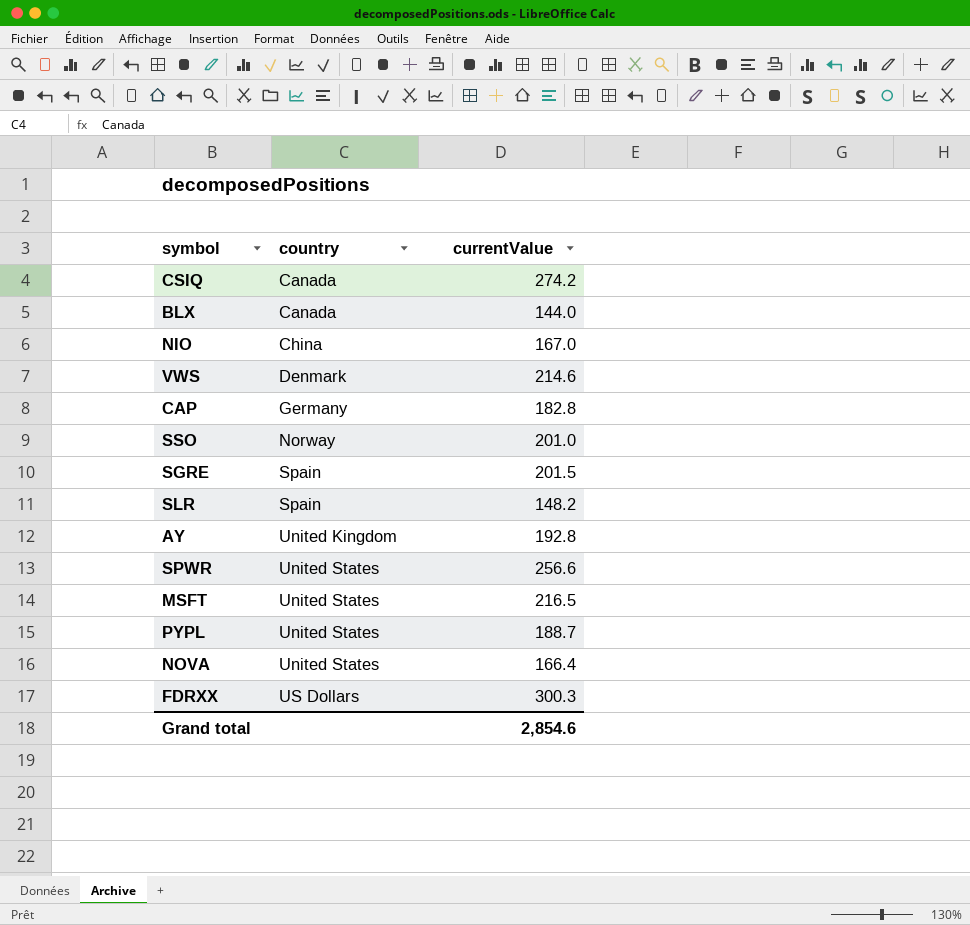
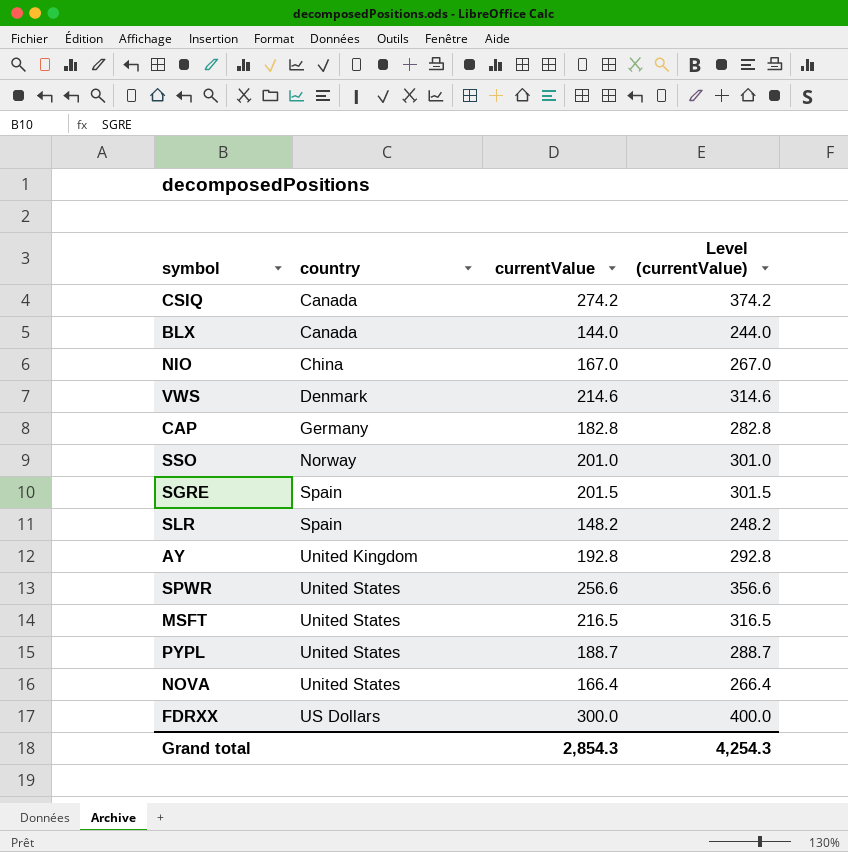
column Level (currentValue) | formula: none -> [currentValue] + 100
FDRXX | currentValue: 300.3 -> 300.0
Grand total | currentValue: 2,854.6 -> 2,854.3

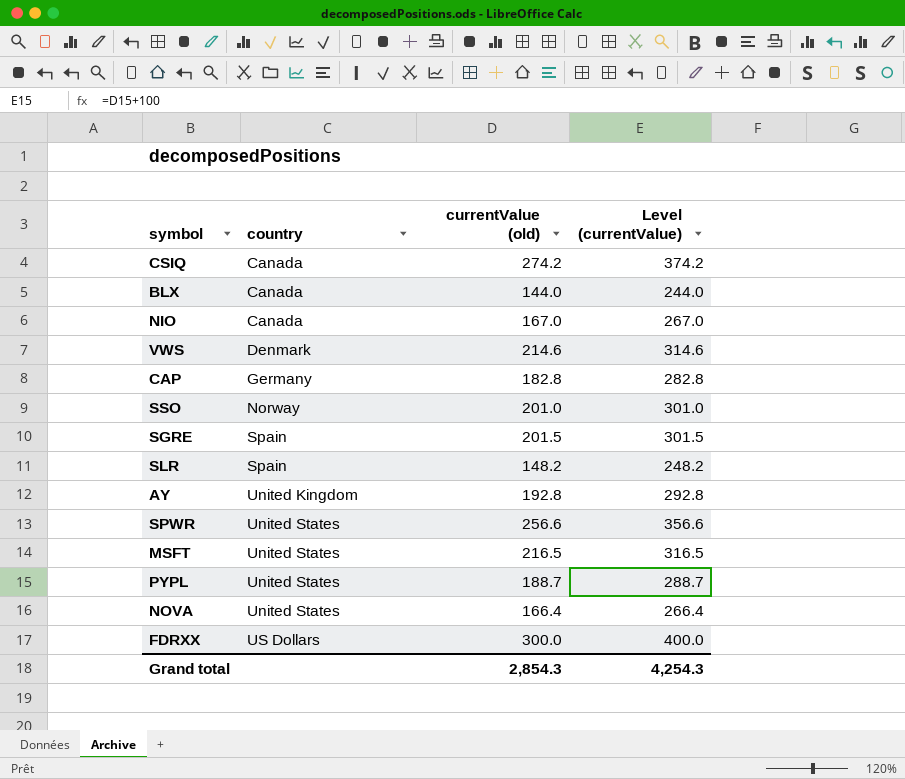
column name: currentValue -> currentValue (old)
NIO | country: China -> Canada

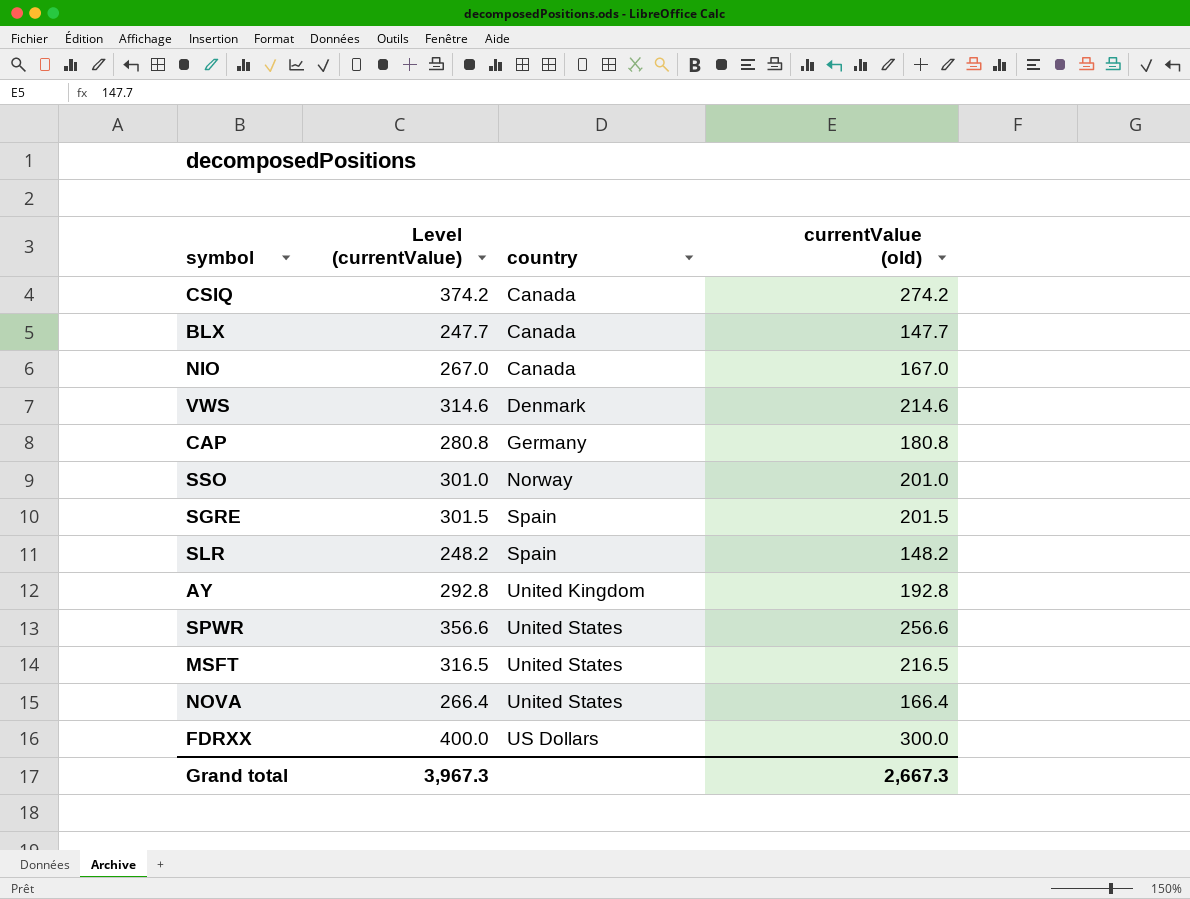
column Level (currentValue) | position: 4 -> 2
row PYPL: United States | 188.7 | 288.7 -> none
BLX | Level (currentValue): 244.0 -> 247.7
BLX | currentValue (old): 144.0 -> 147.7
CAP | Level (currentValue): 282.8 -> 280.8
CAP | currentValue (old): 182.8 -> 180.8
Grand total | Level (currentValue): 4,254.3 -> 3,967.3
Grand total | currentValue (old): 2,854.3 -> 2,667.3

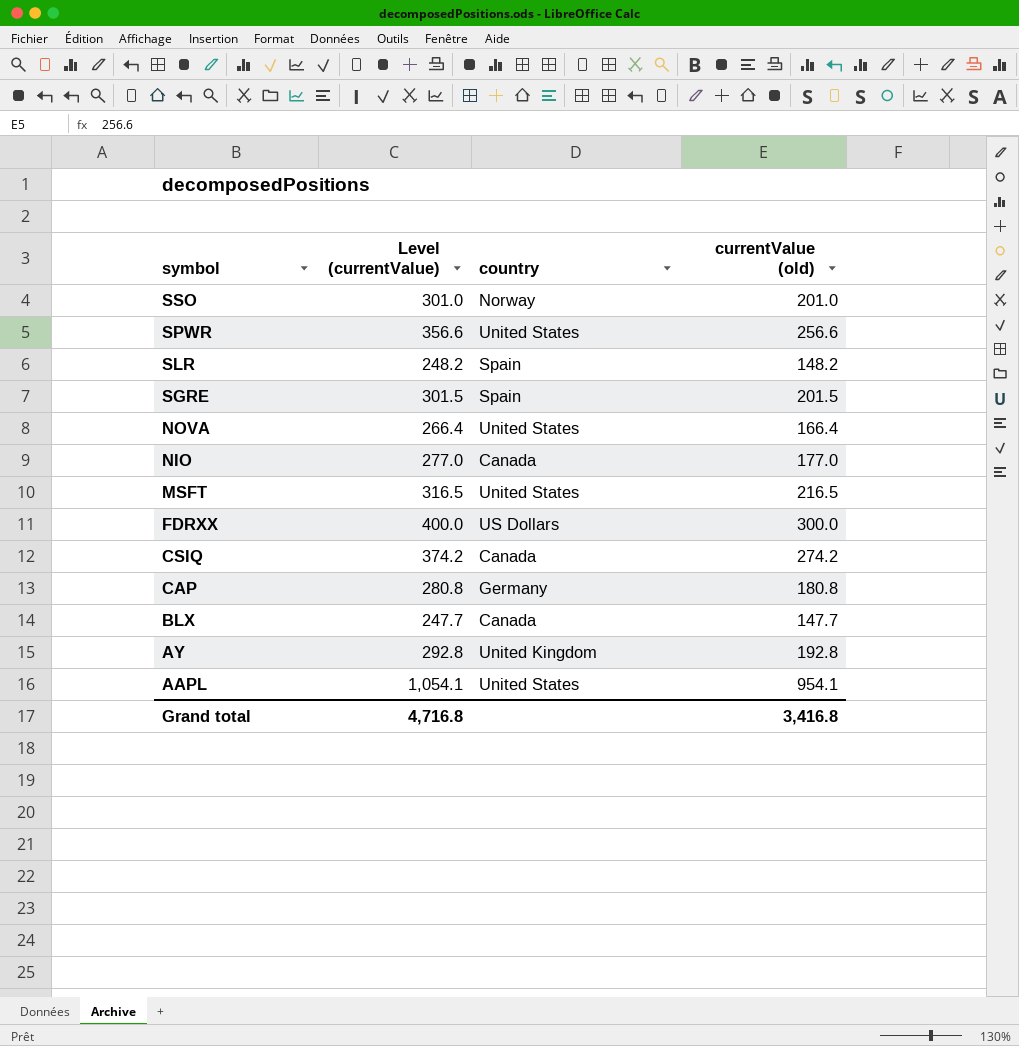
row order: country ascending -> symbol descending
row VWS: 314.6 | Denmark | 214.6 -> none
NIO | Level (currentValue): 267.0 -> 277.0
NIO | currentValue (old): 167.0 -> 177.0
row AAPL: none -> 1,054.1 | United States | 954.1
Grand total | Level (currentValue): 3,967.3 -> 4,716.8
Grand total | currentValue (old): 2,667.3 -> 3,416.8

